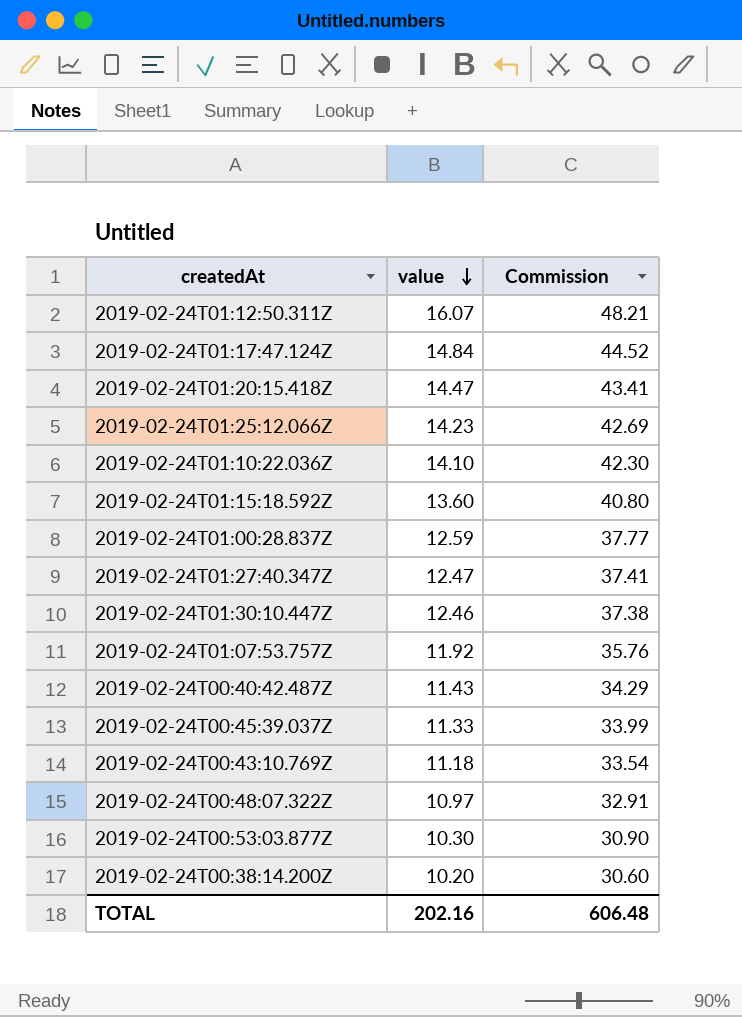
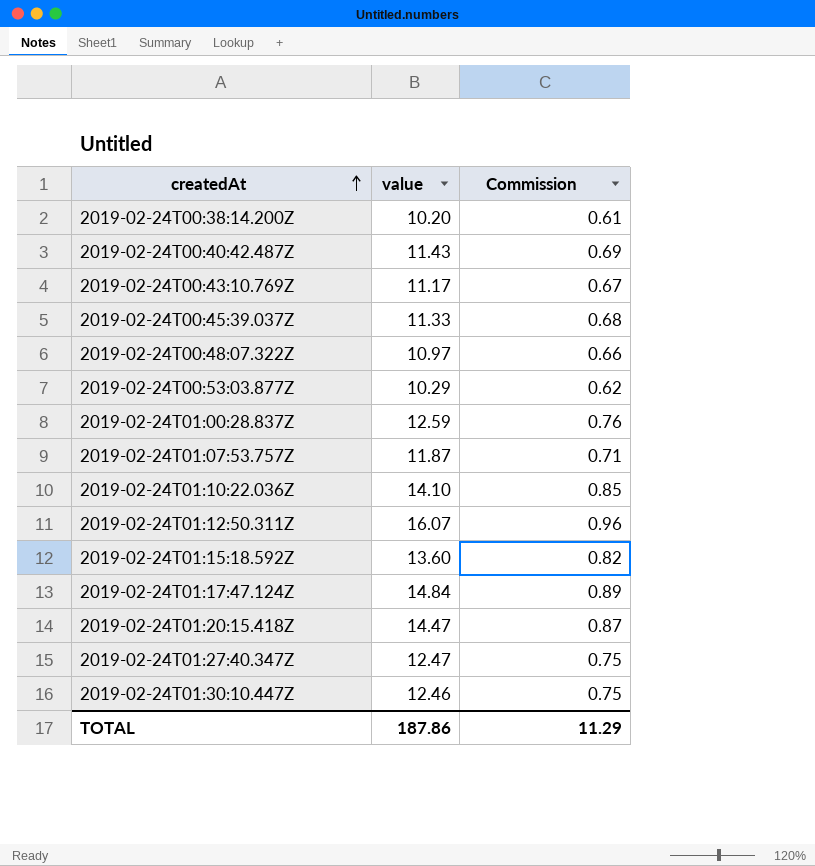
row order: value descending -> createdAt ascending
column Commission | formula: [value] * 3 -> [value] * 0.06
row 2019-02-24T01:25:12.066Z: 14.23 | 42.69 -> none
2019-02-24T00:43:10.769Z | value: 11.18 -> 11.17
2019-02-24T00:53:03.877Z | value: 10.30 -> 10.29
2019-02-24T01:07:53.757Z | value: 11.92 -> 11.87
TOTAL | value: 202.16 -> 187.86
TOTAL | Commission: 606.48 -> 11.29

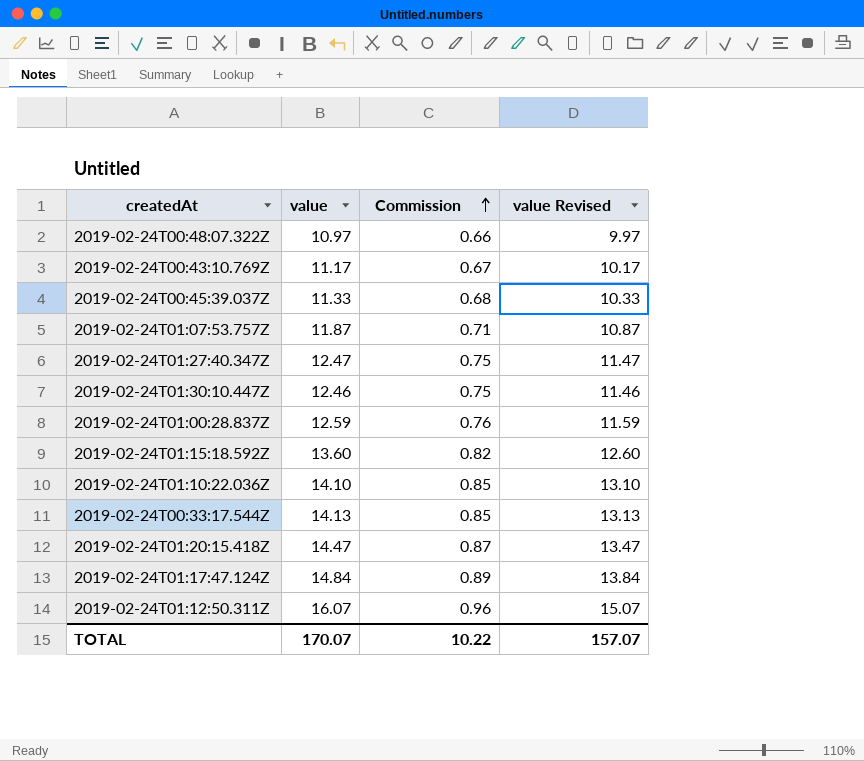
row order: createdAt ascending -> Commission ascending
column value Revised | formula: none -> [value] - 1
row 2019-02-24T00:38:14.200Z: 10.20 | 0.61 -> none
row 2019-02-24T00:40:42.487Z: 11.43 | 0.69 -> none
row 2019-02-24T00:53:03.877Z: 10.29 | 0.62 -> none
row 2019-02-24T00:33:17.544Z: none -> 14.13 | 0.85 | 13.13
TOTAL | value: 187.86 -> 170.07
TOTAL | Commission: 11.29 -> 10.22

